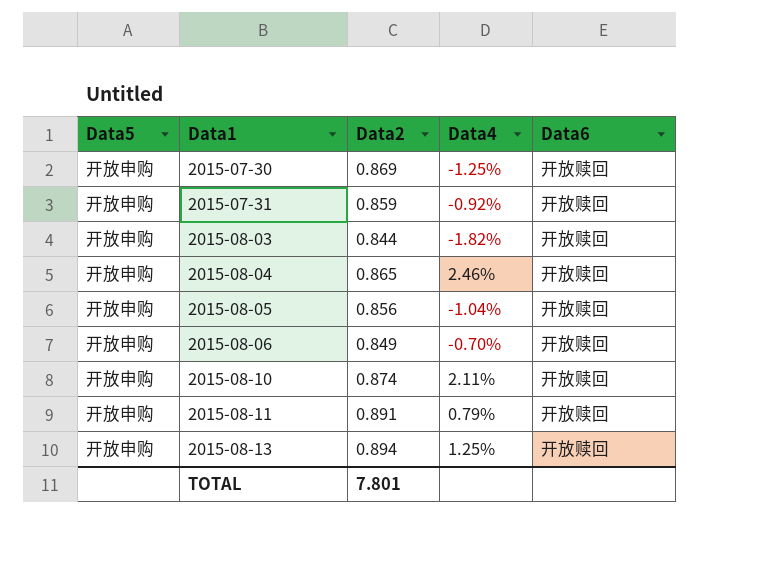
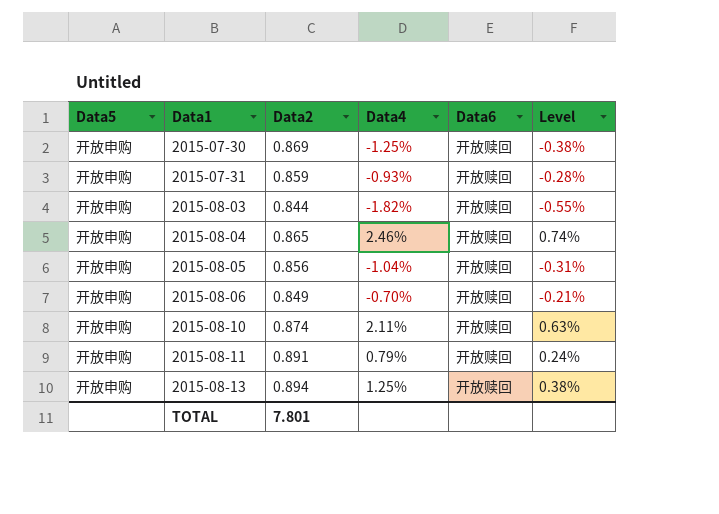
column Level | formula: none -> [Data4] * 0.3
2015-07-31 | Data4: -0.92% -> -0.93%

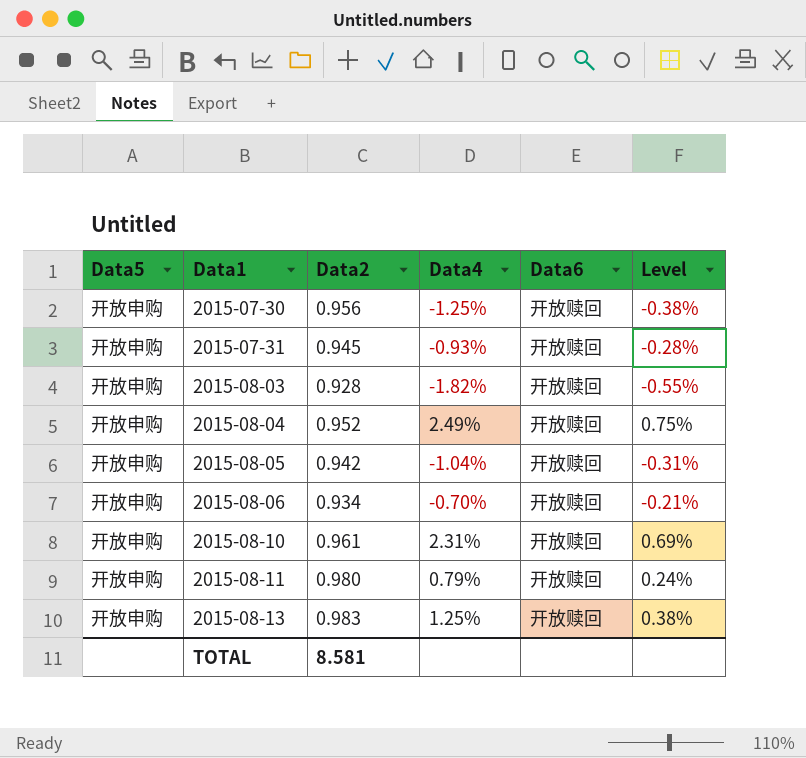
2015-07-30 | Data2: 0.869 -> 0.956
2015-07-31 | Data2: 0.859 -> 0.945
2015-08-03 | Data2: 0.844 -> 0.928
2015-08-04 | Data2: 0.865 -> 0.952
2015-08-04 | Data4: 2.46% -> 2.49%
2015-08-04 | Level: 0.74% -> 0.75%
2015-08-05 | Data2: 0.856 -> 0.942
2015-08-06 | Data2: 0.849 -> 0.934
2015-08-10 | Data2: 0.874 -> 0.961
2015-08-10 | Data4: 2.11% -> 2.31%
2015-08-10 | Level: 0.63% -> 0.69%
2015-08-11 | Data2: 0.891 -> 0.980
2015-08-13 | Data2: 0.894 -> 0.983
TOTAL | Data2: 7.801 -> 8.581

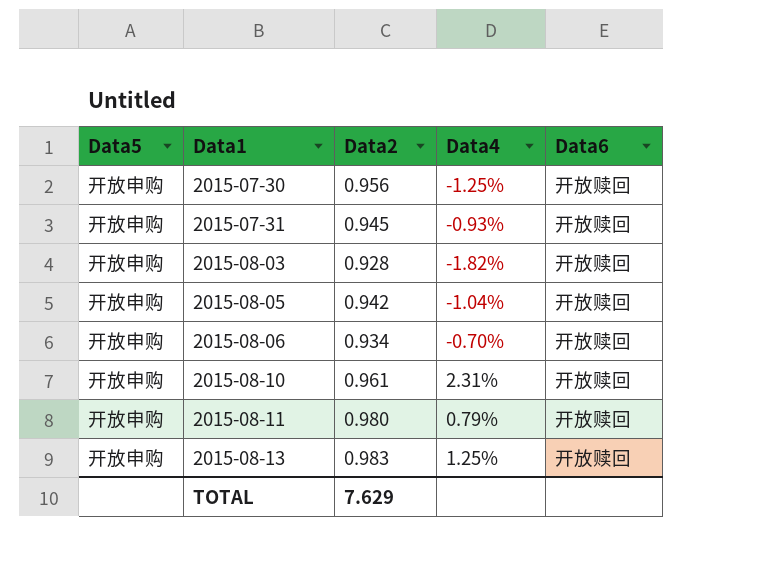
column Level | formula: [Data4] * 0.3 -> none
row 2015-08-04: 开放申购 | 0.952 | 2.49% | 开放赎回 | 0.75% -> none
TOTAL | Data2: 8.581 -> 7.629

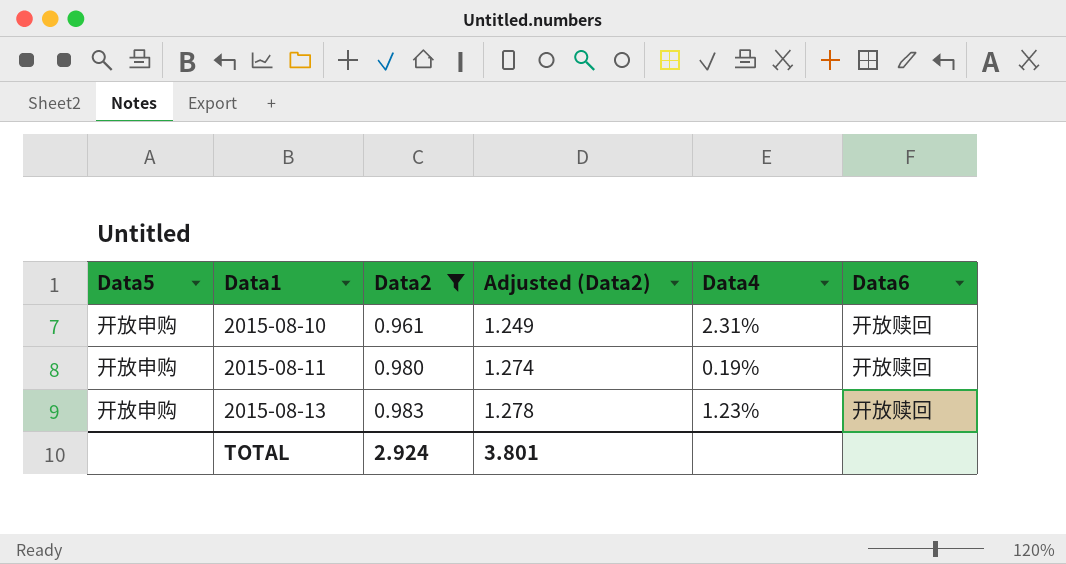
filter: none -> Data2 >= 0.961
column Adjusted (Data2) | formula: none -> [Data2] * 1.3
2015-08-11 | Data4: 0.79% -> 0.19%
2015-08-13 | Data4: 1.25% -> 1.23%
TOTAL | Data2: 7.629 -> 2.924

